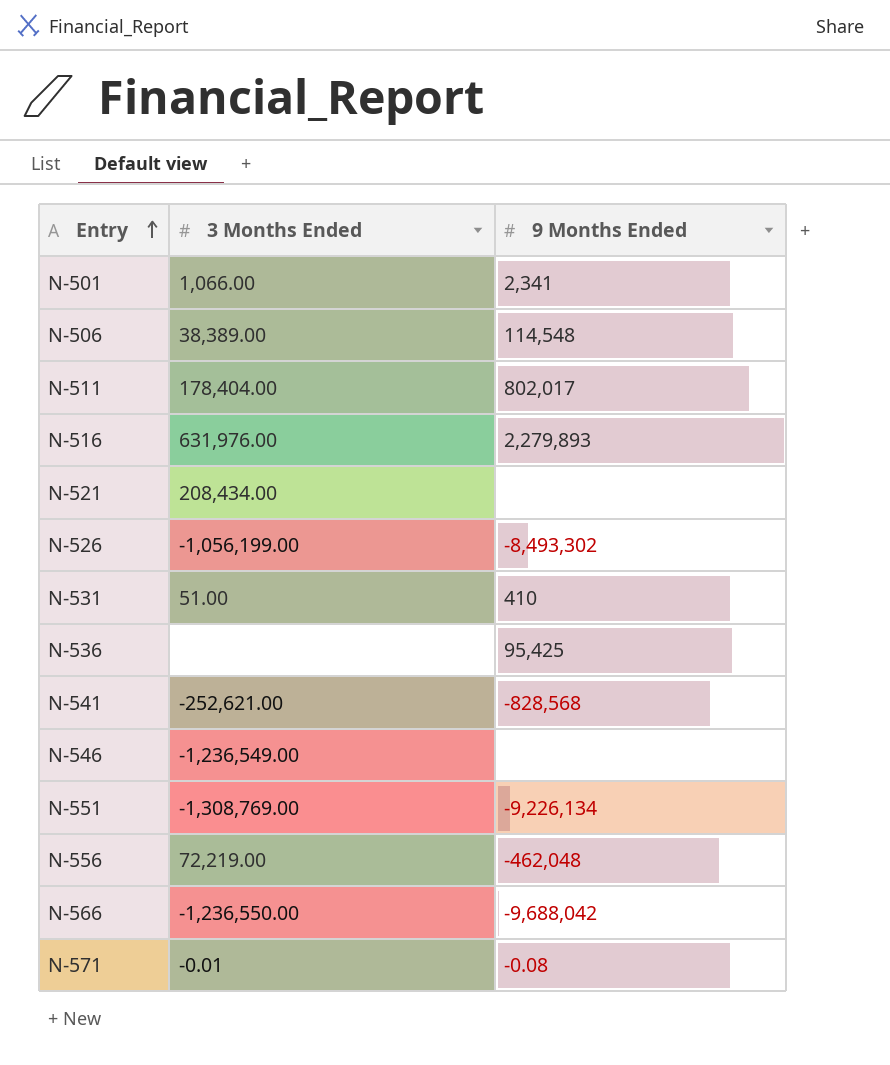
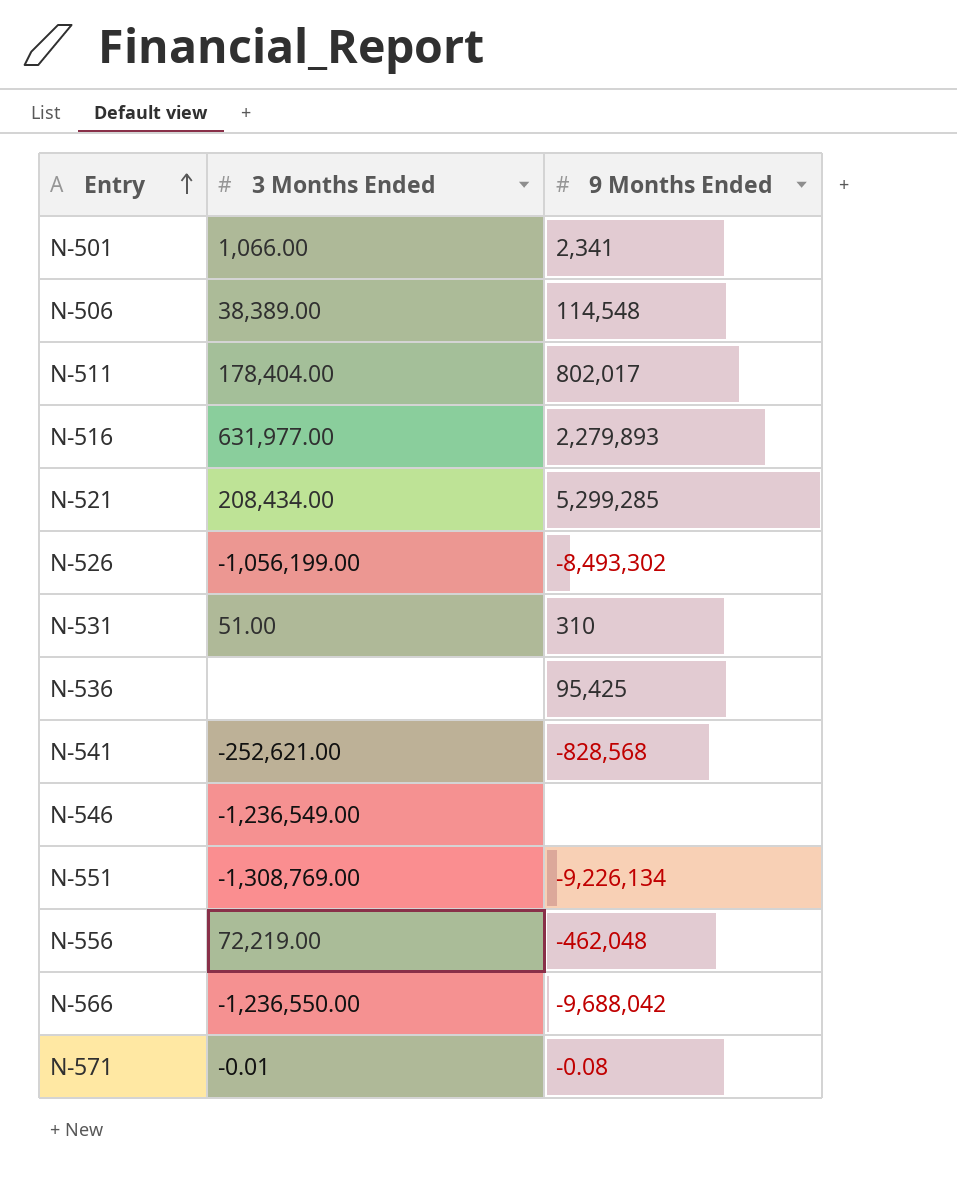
N-516 | 3 Months Ended: 631,976.00 -> 631,977.00
N-521 | 9 Months Ended: none -> 5,299,285
N-531 | 9 Months Ended: 410 -> 310

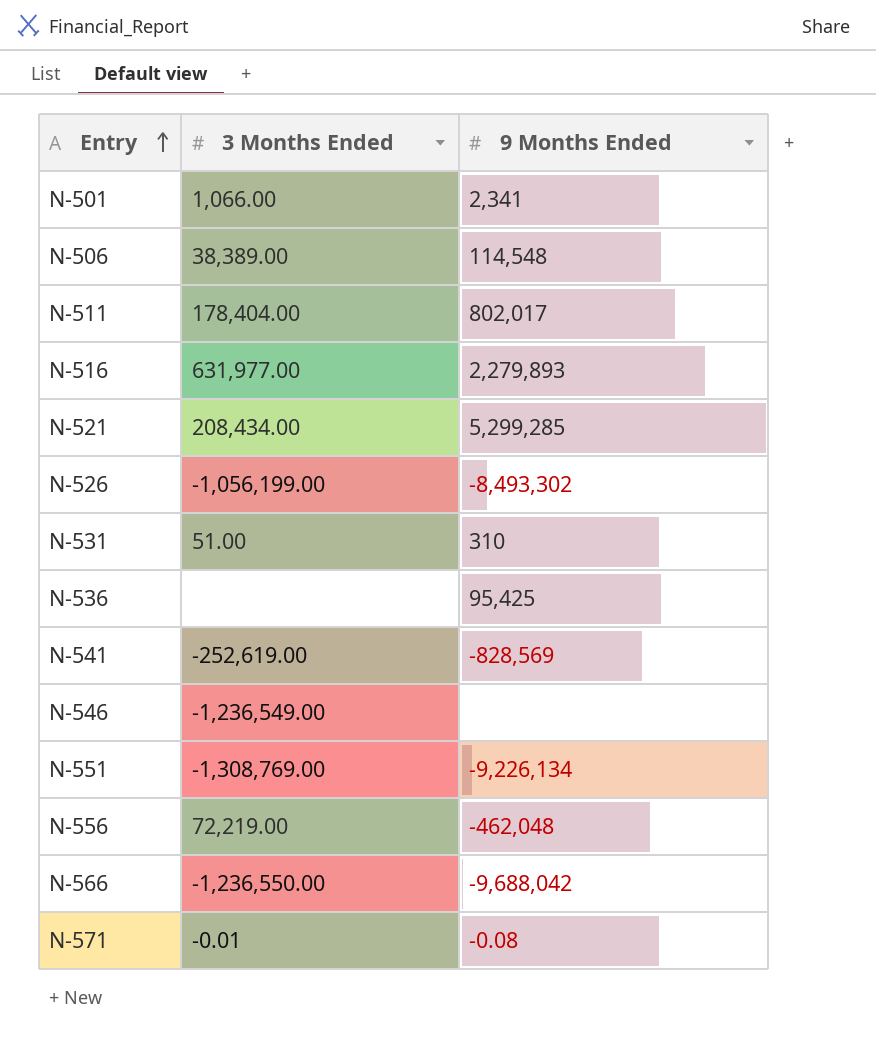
N-541 | 3 Months Ended: -252,621.00 -> -252,619.00
N-541 | 9 Months Ended: -828,568 -> -828,569

